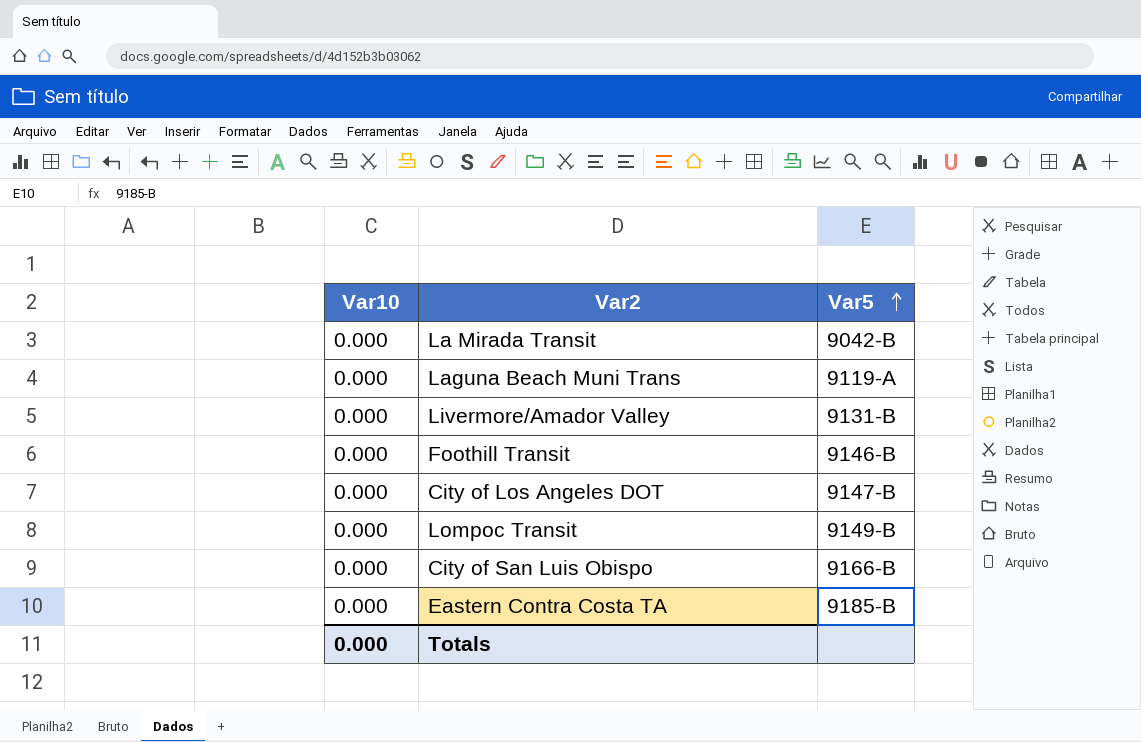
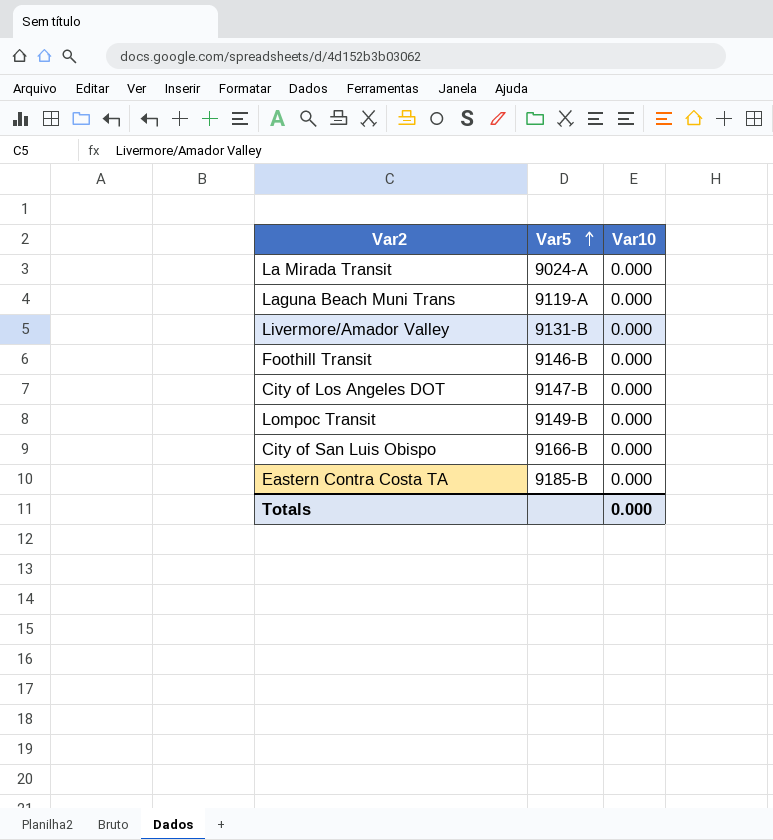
column Var10 | position: 1 -> 3
La Mirada Transit | Var5: 9042-B -> 9024-A

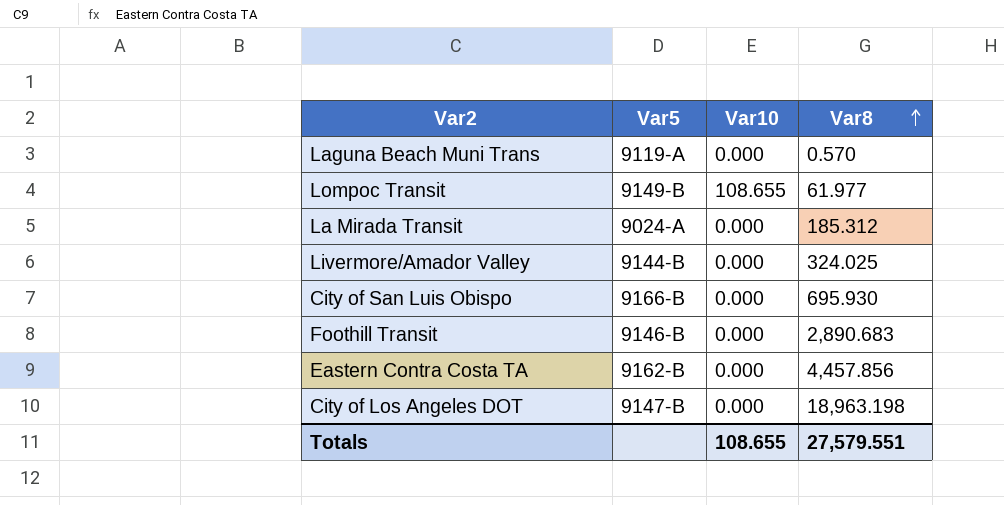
row order: Var5 ascending -> Var8 ascending
column Var8 | position: none -> 4
Lompoc Transit | Var10: 0.000 -> 108.655
Livermore/Amador Valley | Var5: 9131-B -> 9144-B
Eastern Contra Costa TA | Var5: 9185-B -> 9162-B
Totals | Var10: 0.000 -> 108.655

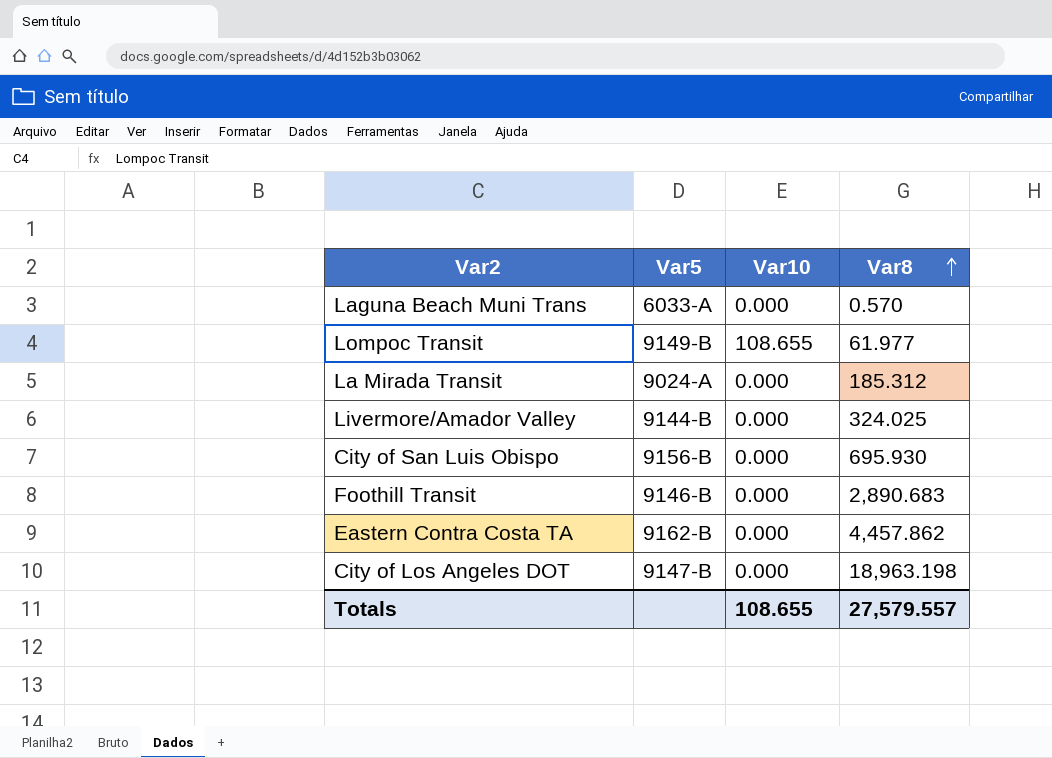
Laguna Beach Muni Trans | Var5: 9119-A -> 6033-A
City of San Luis Obispo | Var5: 9166-B -> 9156-B
Eastern Contra Costa TA | Var8: 4,457.856 -> 4,457.862
Totals | Var8: 27,579.551 -> 27,579.557

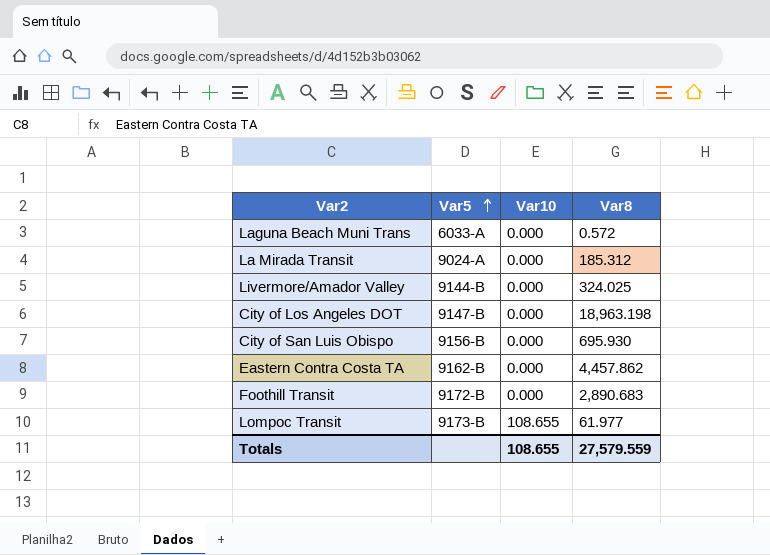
row order: Var8 ascending -> Var5 ascending
Laguna Beach Muni Trans | Var8: 0.570 -> 0.572
Foothill Transit | Var5: 9146-B -> 9172-B
Lompoc Transit | Var5: 9149-B -> 9173-B
Totals | Var8: 27,579.557 -> 27,579.559

